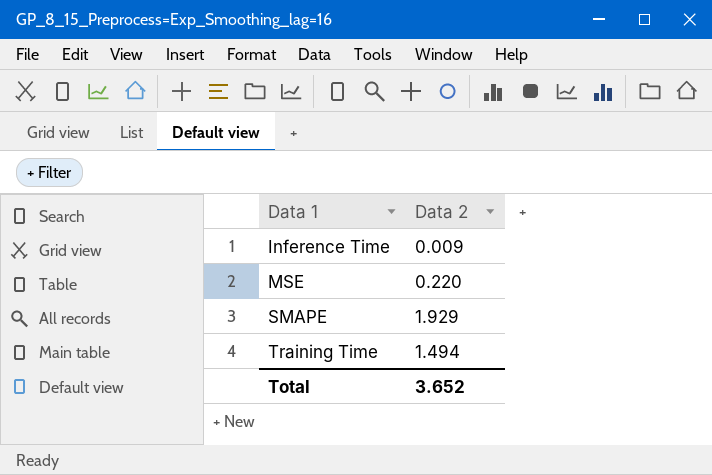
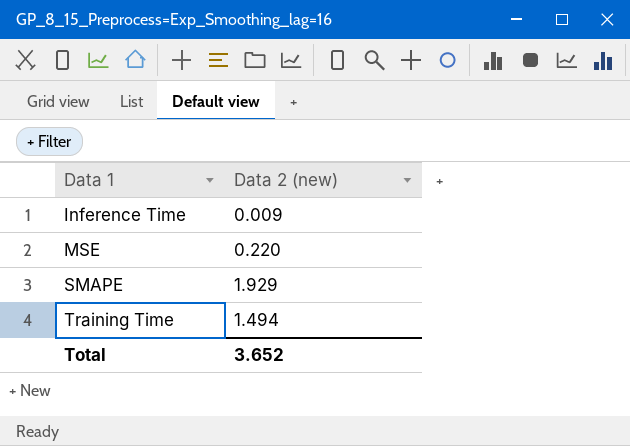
column name: Data 2 -> Data 2 (new)

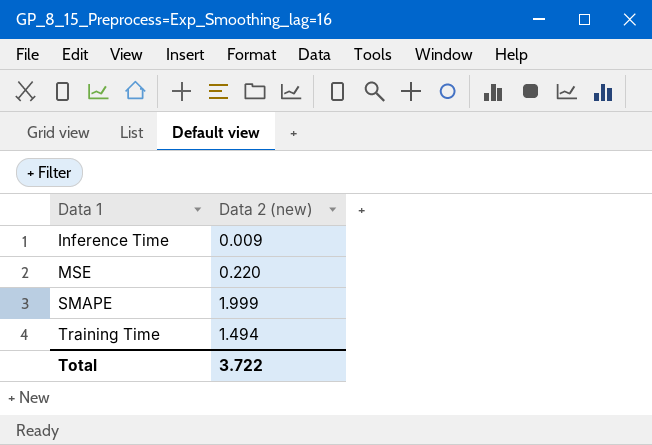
SMAPE | Data 2 (new): 1.929 -> 1.999
Total | Data 2 (new): 3.652 -> 3.722

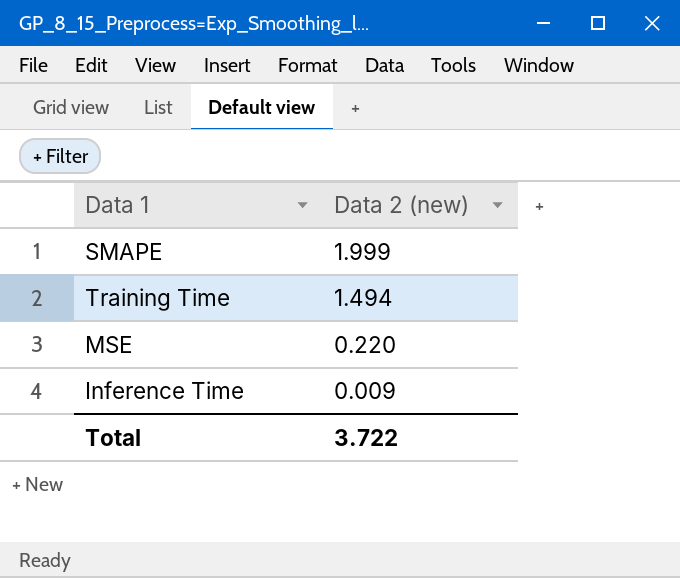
row order: Data 1 ascending -> Data 2 (new) descending

